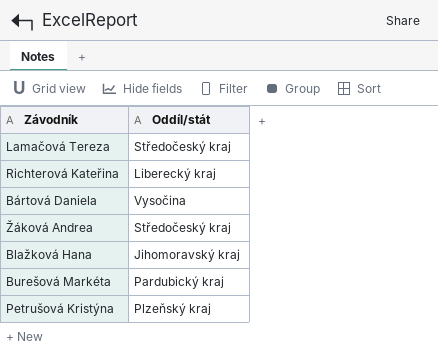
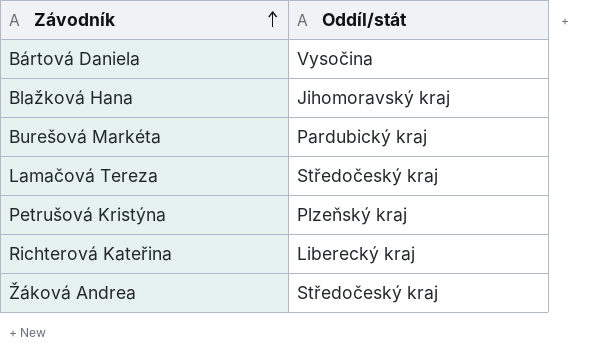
row order: none -> Závodník ascending

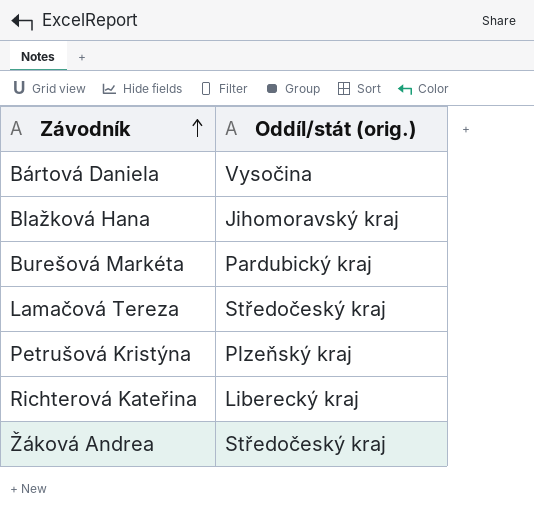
column name: Oddíl/stát -> Oddíl/stát (orig.)

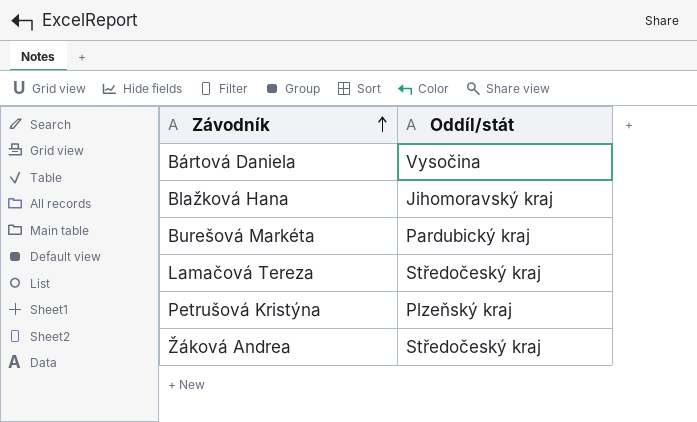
column name: Oddíl/stát (orig.) -> Oddíl/stát
row Richterová Kateřina: Liberecký kraj -> none

